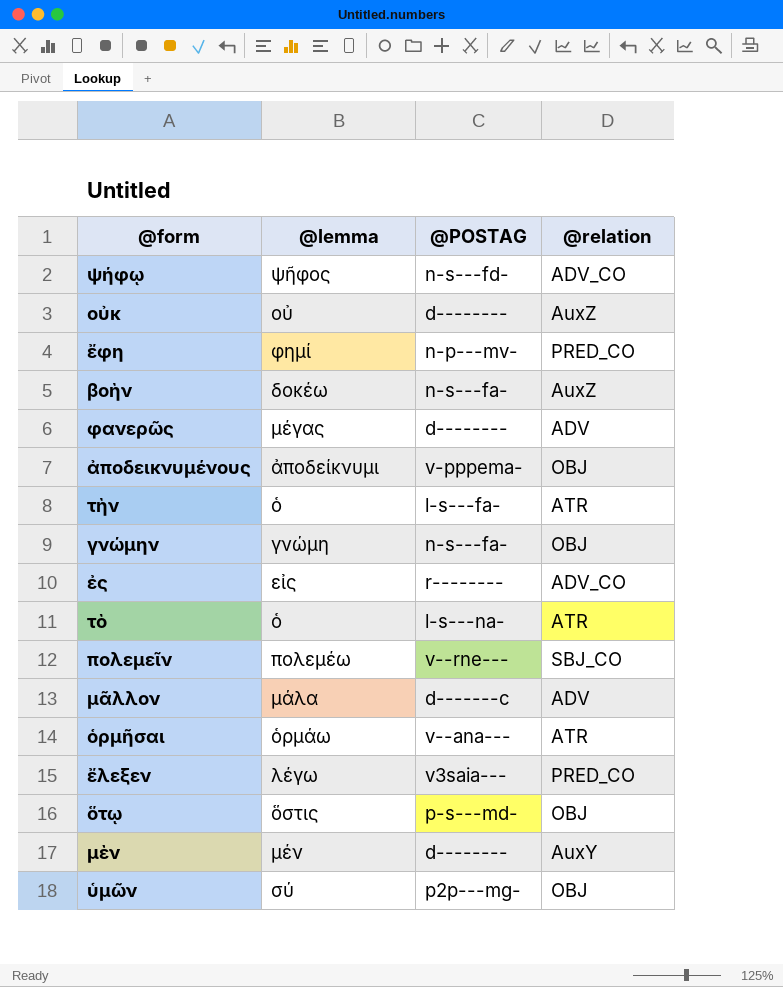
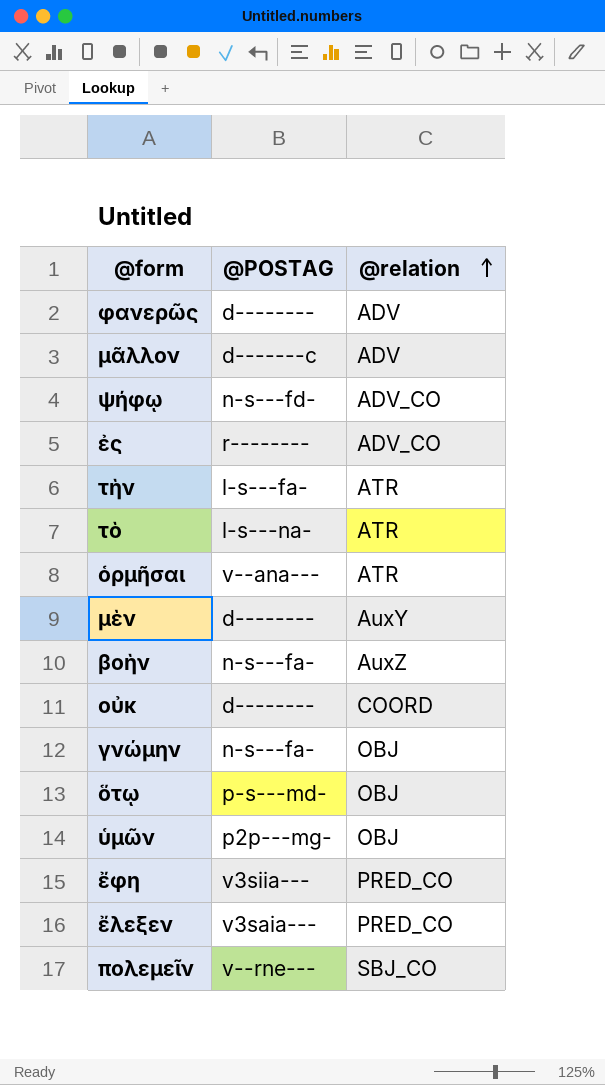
row order: none -> @relation ascending
column @lemma | position: 2 -> none
row ἀποδεικνυμένους: ἀποδείκνυμι | v-pppema- | OBJ -> none
οὐκ | @relation: AuxZ -> COORD
ἔφη | @POSTAG: n-p---mv- -> v3siia---

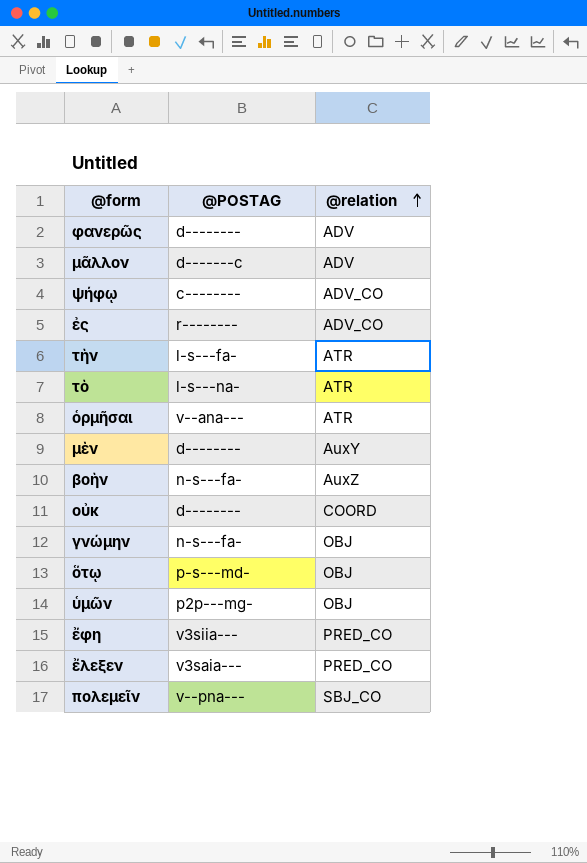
ψήφῳ | @POSTAG: n-s---fd- -> c--------
πολεμεῖν | @POSTAG: v--rne--- -> v--pna---

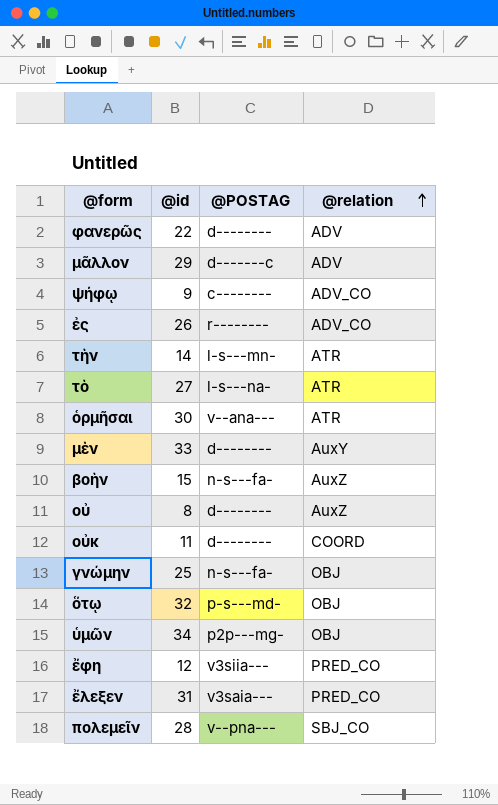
column @id | position: none -> 2
τὴν | @POSTAG: l-s---fa- -> l-s---mn-
row οὐ: none -> 8 | d-------- | AuxZ

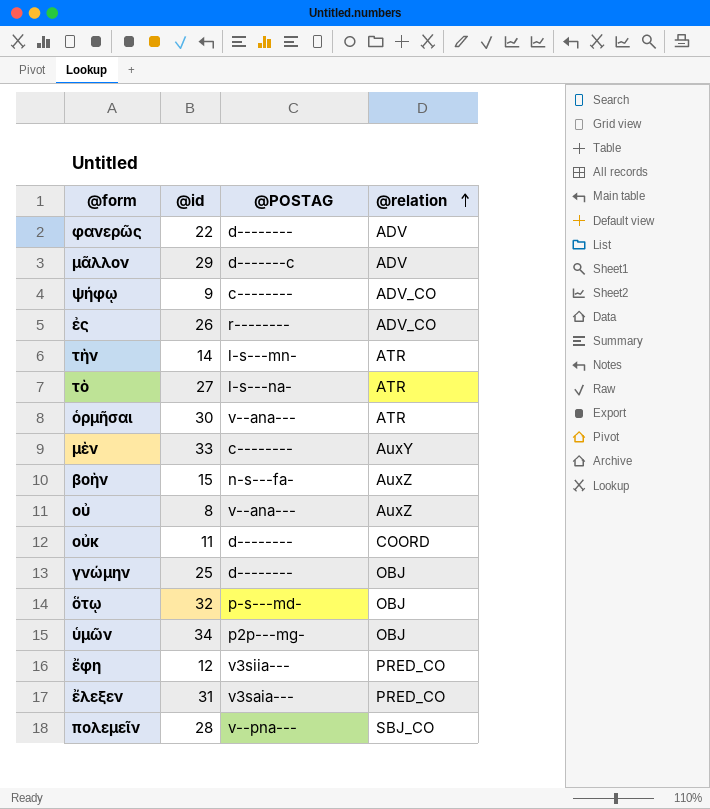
μὲν | @POSTAG: d-------- -> c--------
οὐ | @POSTAG: d-------- -> v--ana---
γνώμην | @POSTAG: n-s---fa- -> d--------

